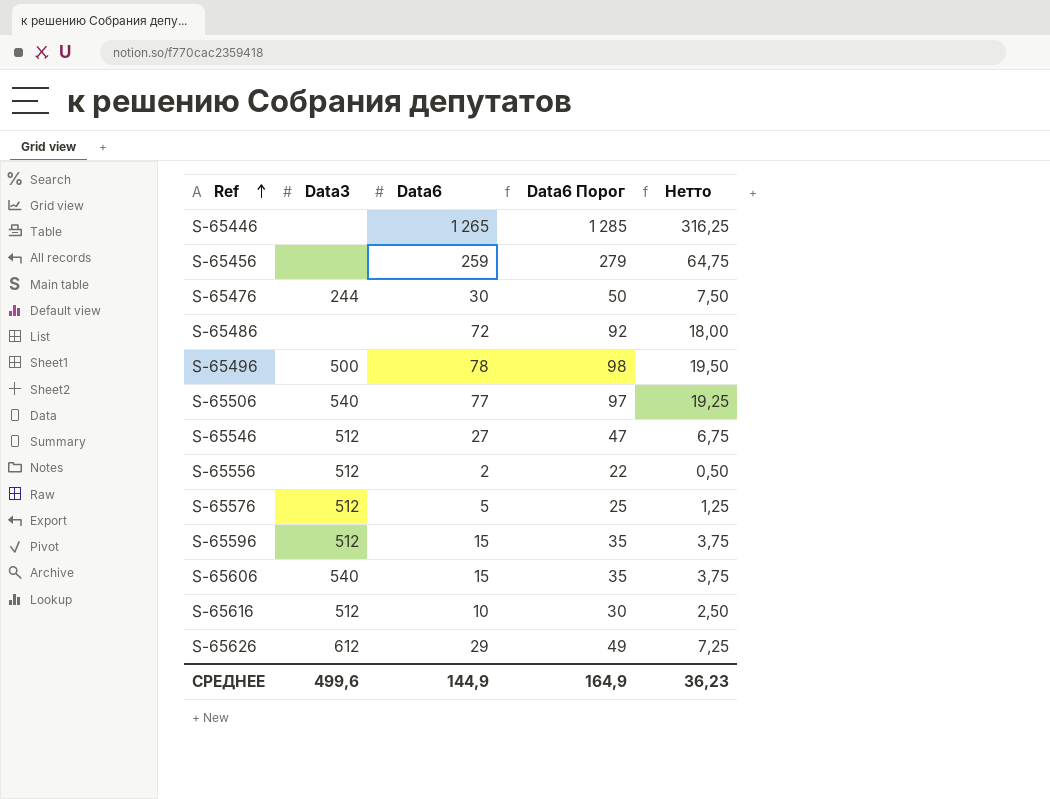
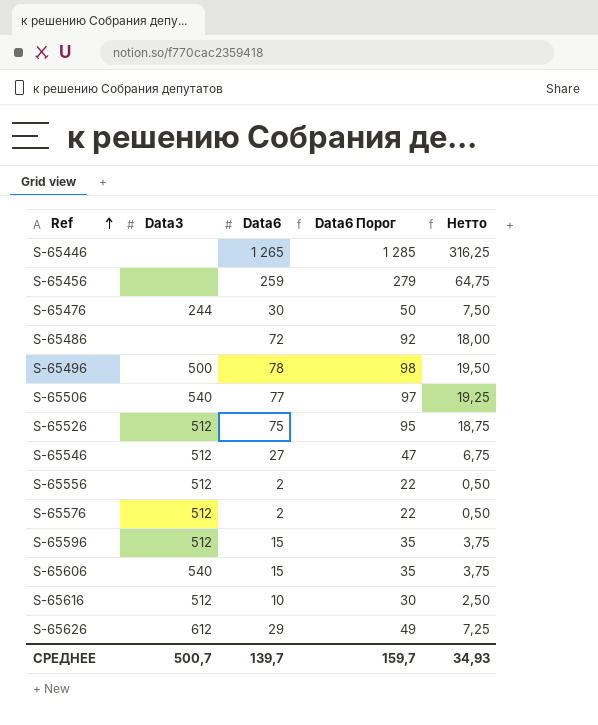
row S-65526: none -> 512 | 75 | 95 | 18,75
S-65576 | Data6: 5 -> 2
S-65576 | Data6 Порог: 25 -> 22
S-65576 | Нетто: 1,25 -> 0,50
СРЕДНЕЕ | Data3: 499,6 -> 500,7
СРЕДНЕЕ | Data6: 144,9 -> 139,7
СРЕДНЕЕ | Data6 Порог: 164,9 -> 159,7
СРЕДНЕЕ | Нетто: 36,23 -> 34,93

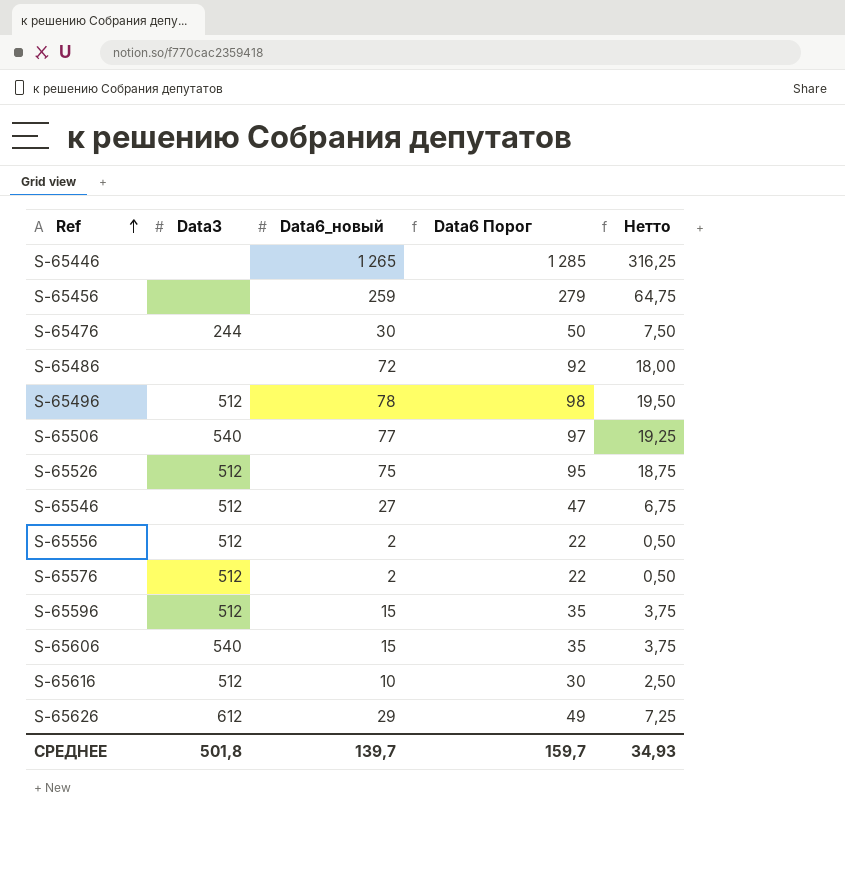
column name: Data6 -> Data6_новый
S-65496 | Data3: 500 -> 512
СРЕДНЕЕ | Data3: 500,7 -> 501,8

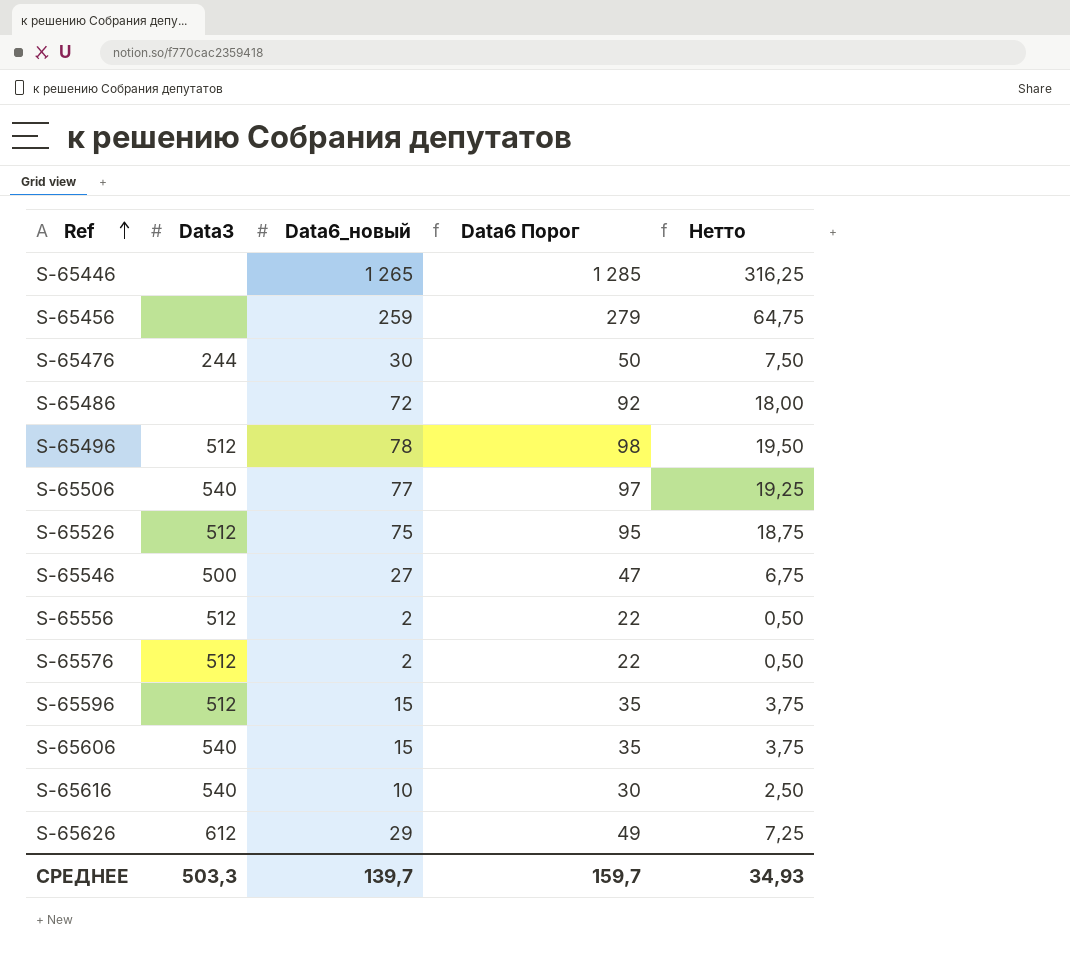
S-65546 | Data3: 512 -> 500
S-65616 | Data3: 512 -> 540
СРЕДНЕЕ | Data3: 501,8 -> 503,3

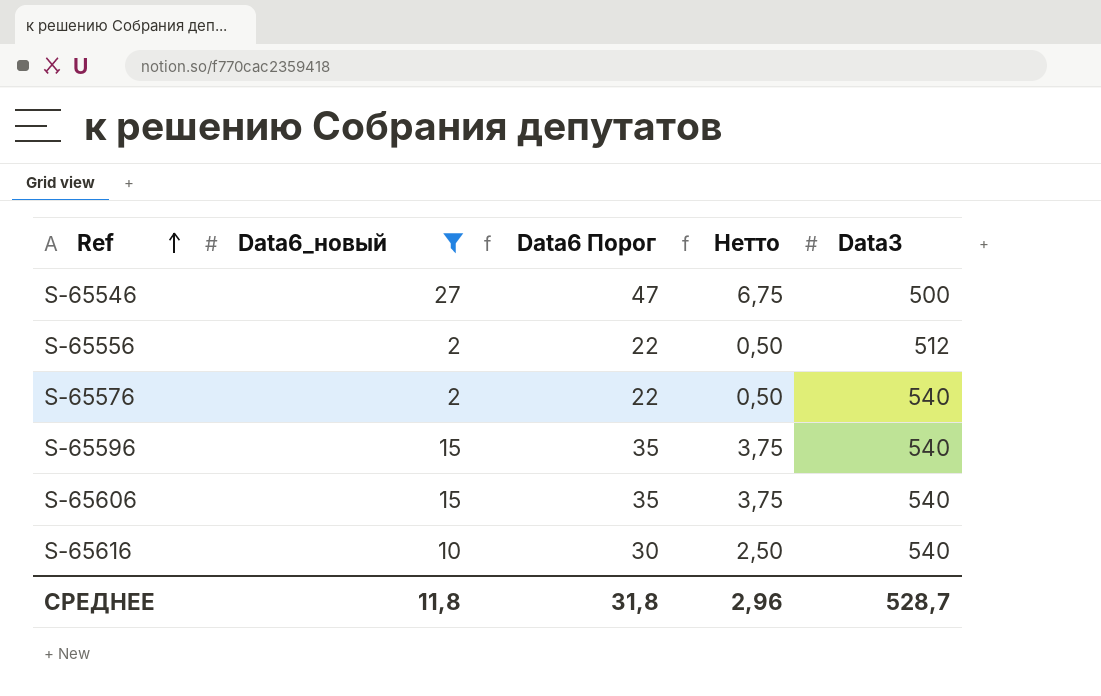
filter: none -> Data6_новый <= 27
column Data3 | position: 2 -> 5
S-65576 | Data3: 512 -> 540
S-65596 | Data3: 512 -> 540
СРЕДНЕЕ | Data6_новый: 139,7 -> 11,8
СРЕДНЕЕ | Data6 Порог: 159,7 -> 31,8
СРЕДНЕЕ | Нетто: 34,93 -> 2,96
СРЕДНЕЕ | Data3: 503,3 -> 528,7

